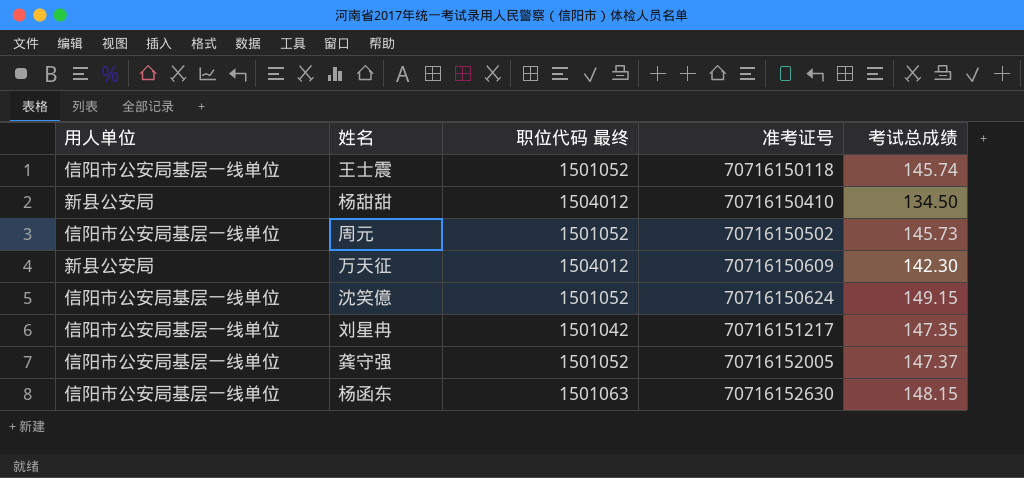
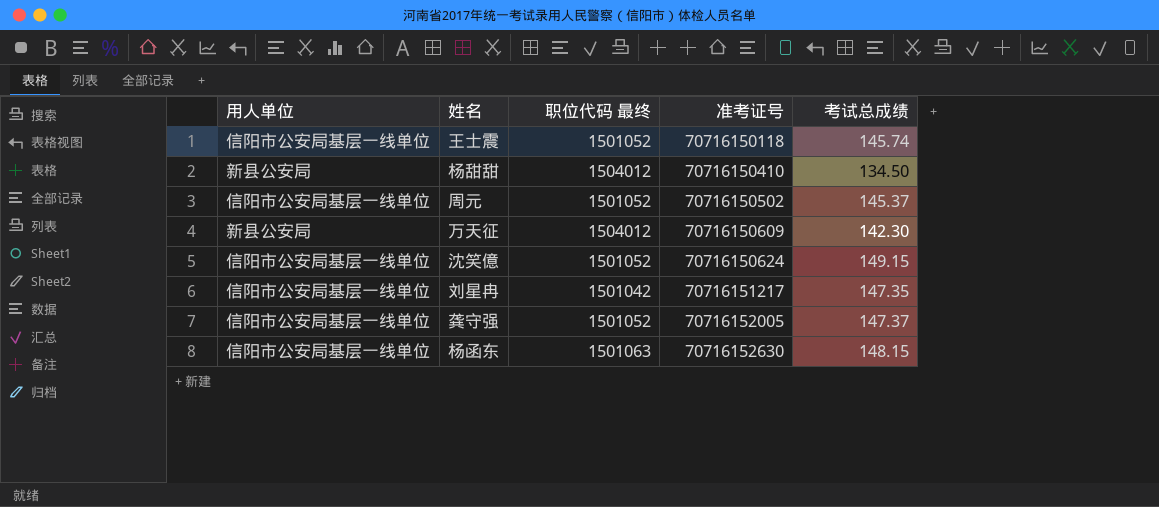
周元 | 考试总成绩: 145.73 -> 145.37

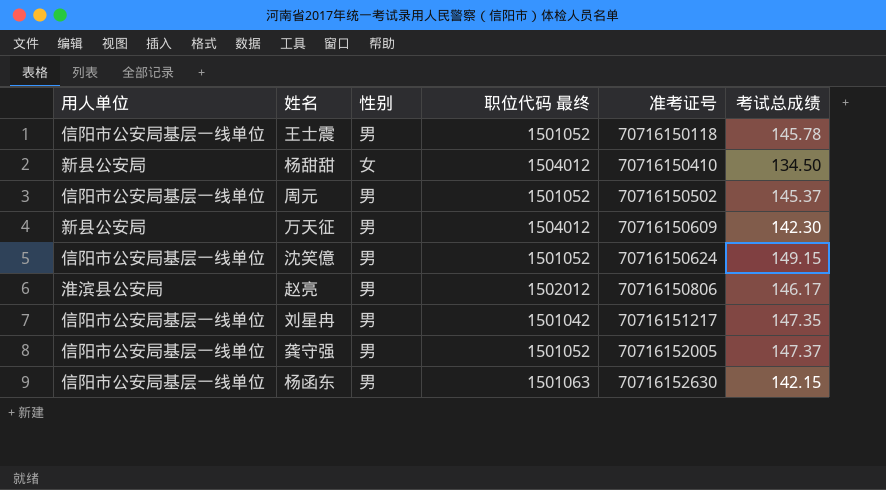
column 性别 | position: none -> 3
王士震 | 考试总成绩: 145.74 -> 145.78
row 赵亮: none -> 淮滨县公安局 | 男 | 1502012 | 70716150806 | 146.17
杨函东 | 考试总成绩: 148.15 -> 142.15

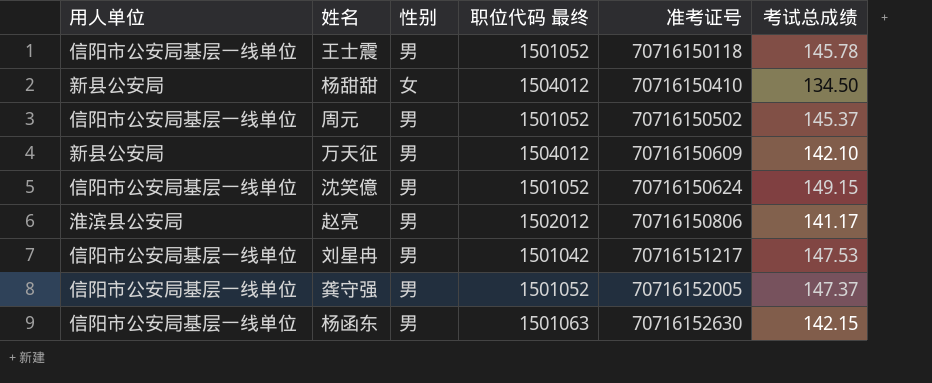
万天征 | 考试总成绩: 142.30 -> 142.10
赵亮 | 考试总成绩: 146.17 -> 141.17
刘星冉 | 考试总成绩: 147.35 -> 147.53

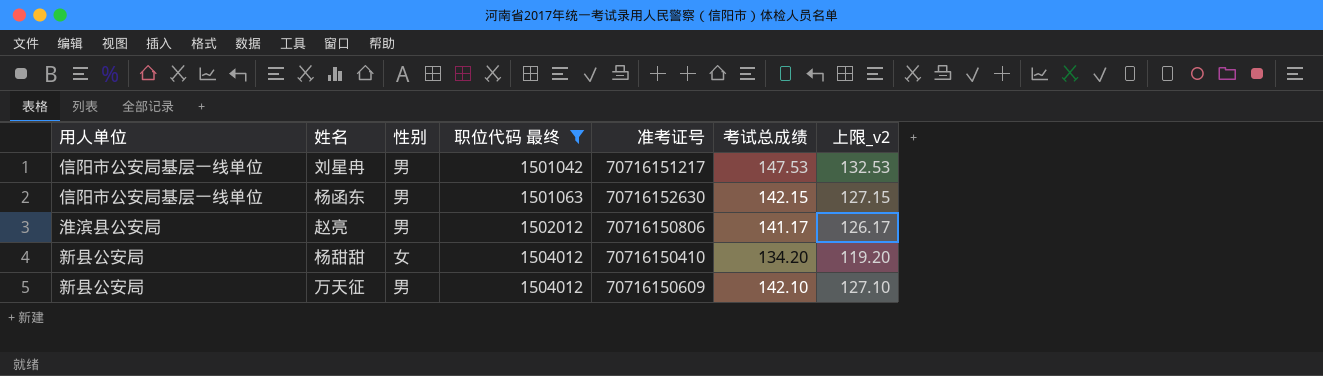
filter: none -> 职位代码 最终 != 1501052
row order: 准考证号 ascending -> 职位代码 最终 ascending
column 上限_v2 | formula: none -> [考试总成绩] - 15
杨甜甜 | 考试总成绩: 134.50 -> 134.20

